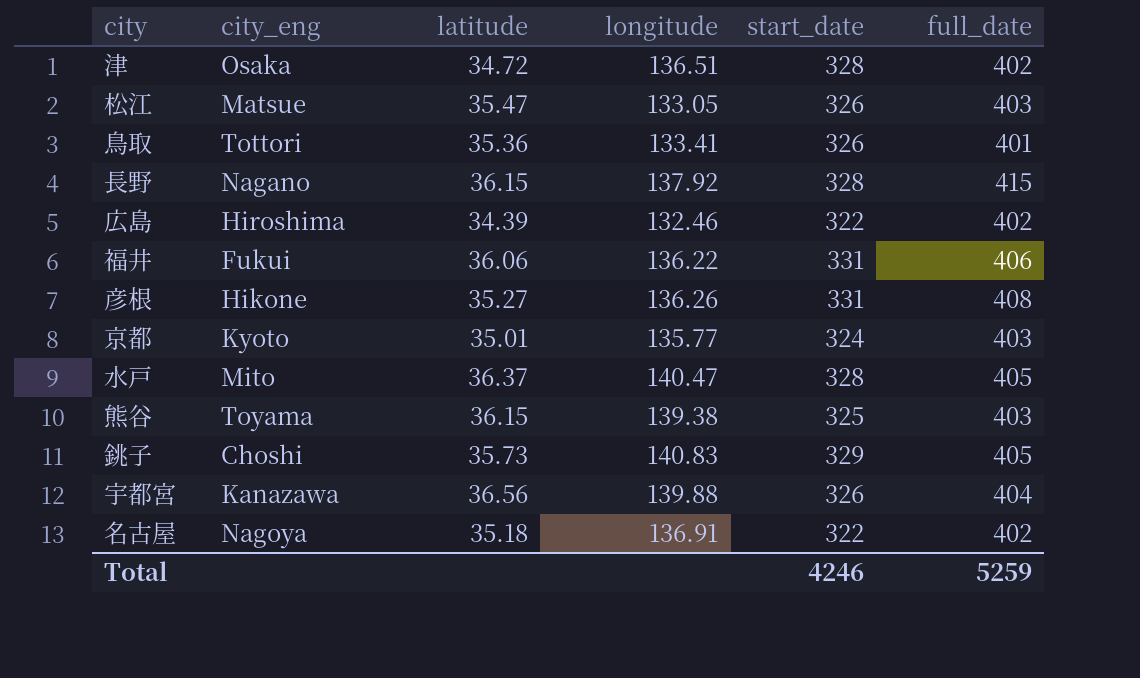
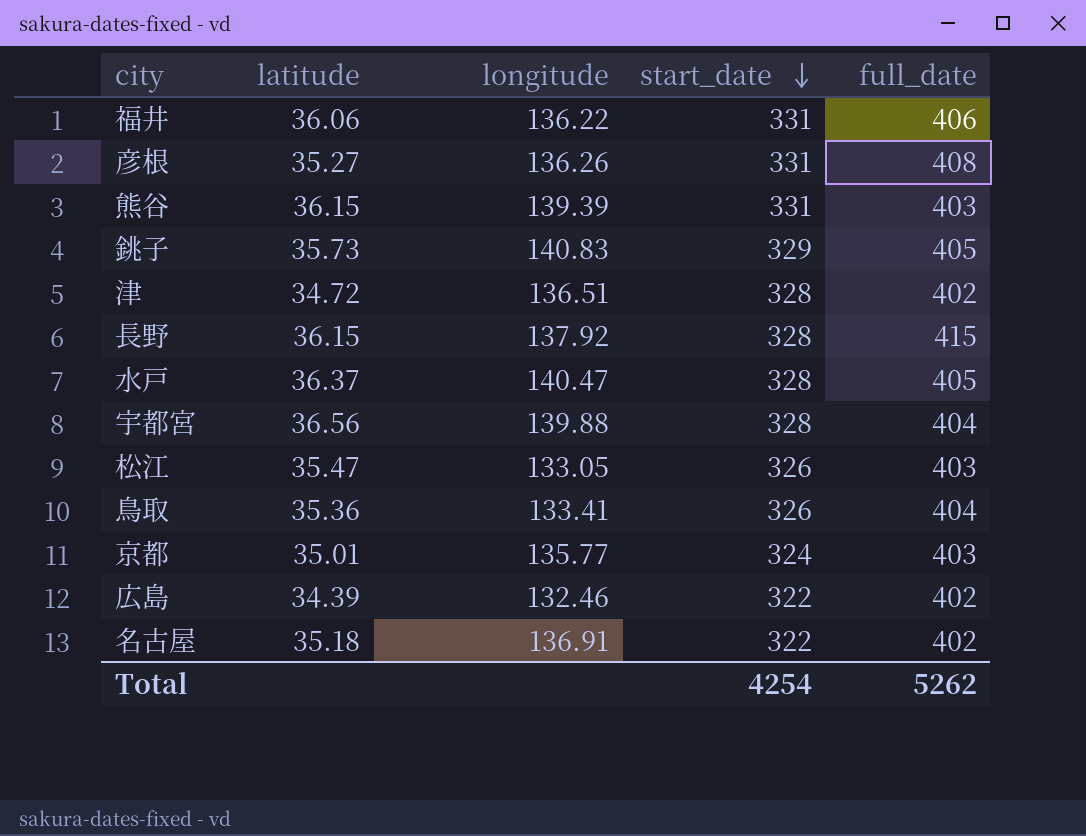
row order: none -> start_date descending
column city_eng | position: 2 -> none
熊谷 | longitude: 139.38 -> 139.39
熊谷 | start_date: 325 -> 331
宇都宮 | start_date: 326 -> 328
鳥取 | full_date: 401 -> 404
Total | start_date: 4246 -> 4254
Total | full_date: 5259 -> 5262

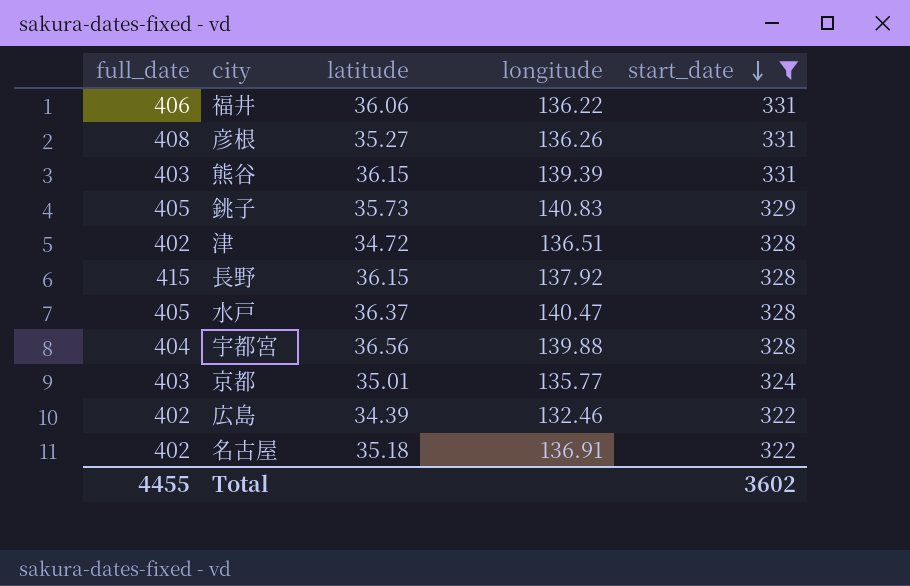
filter: none -> start_date != 326
column full_date | position: 5 -> 1
Total | full_date: 5262 -> 4455
Total | start_date: 4254 -> 3602

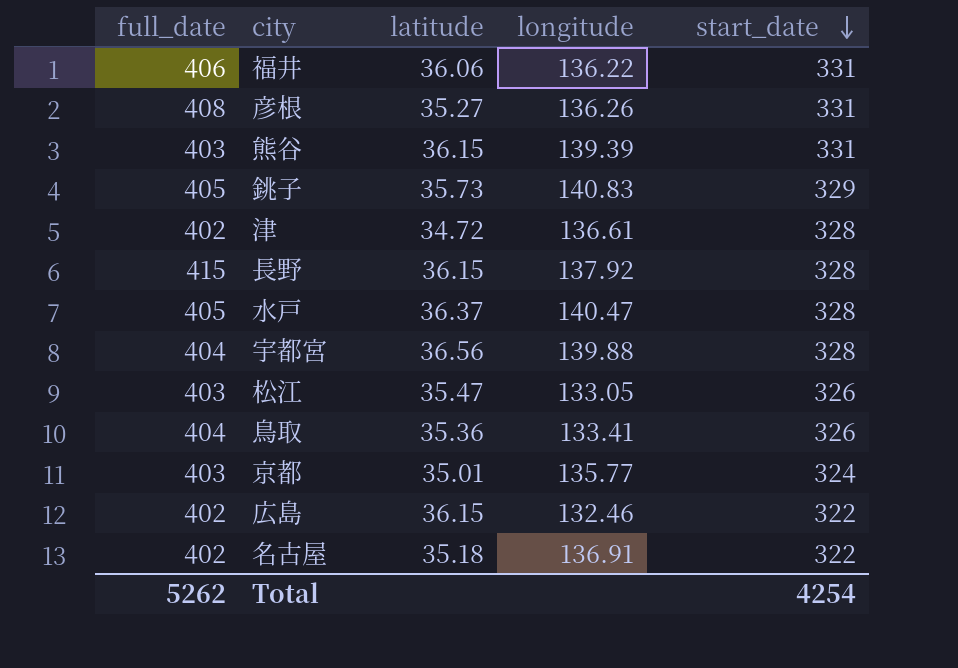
filter: start_date != 326 -> none
津 | longitude: 136.51 -> 136.61
広島 | latitude: 34.39 -> 36.15
Total | full_date: 4455 -> 5262
Total | start_date: 3602 -> 4254

